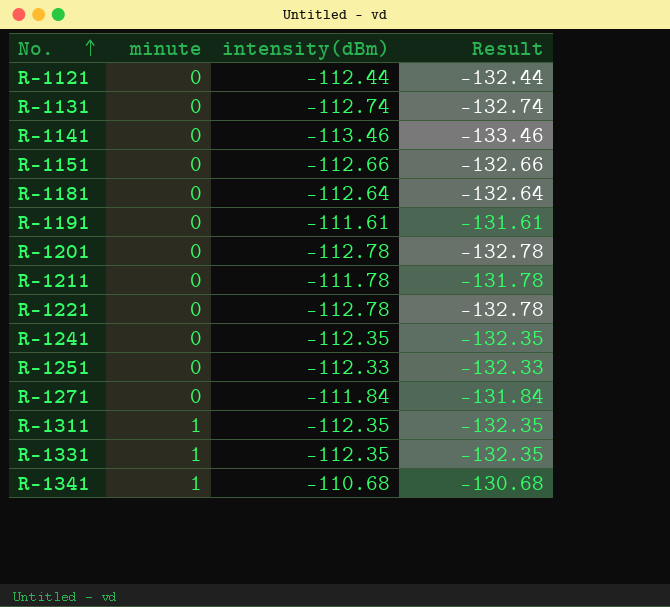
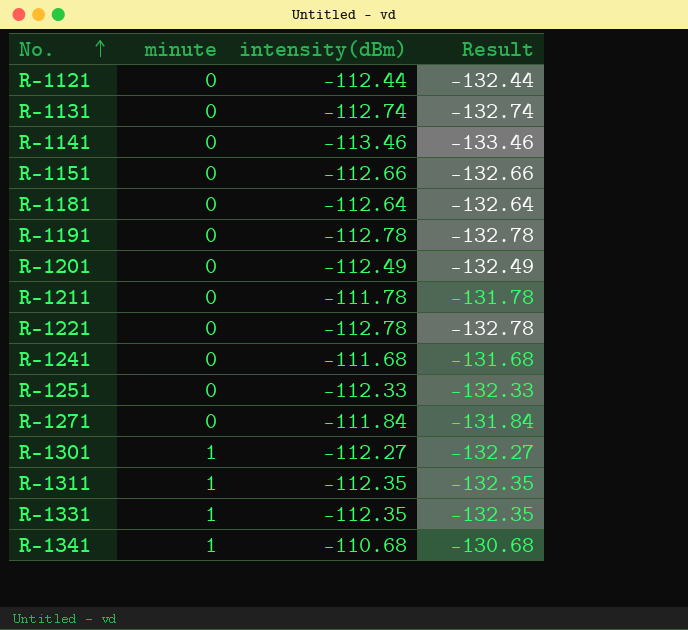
R-1191 | intensity(dBm): -111.61 -> -112.78
R-1191 | Result: -131.61 -> -132.78
R-1201 | intensity(dBm): -112.78 -> -112.49
R-1201 | Result: -132.78 -> -132.49
R-1241 | intensity(dBm): -112.35 -> -111.68
R-1241 | Result: -132.35 -> -131.68
row R-1301: none -> 1 | -112.27 | -132.27

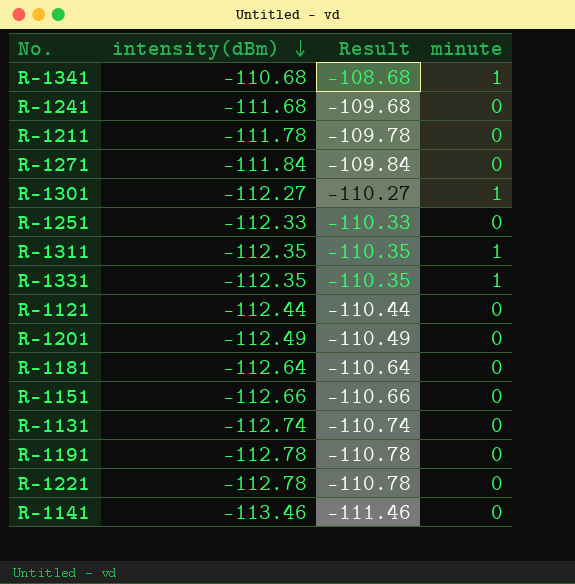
row order: No. ascending -> intensity(dBm) descending
column Result | formula: [intensity(dBm)] - 20 -> [intensity(dBm)] + 2
column minute | position: 2 -> 4

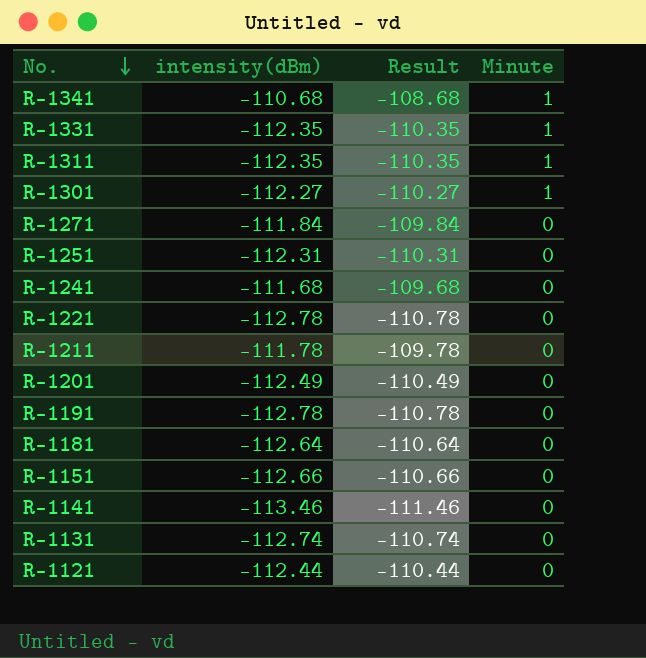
row order: intensity(dBm) descending -> No. descending
column name: minute -> Minute
R-1251 | intensity(dBm): -112.33 -> -112.31
R-1251 | Result: -110.33 -> -110.31

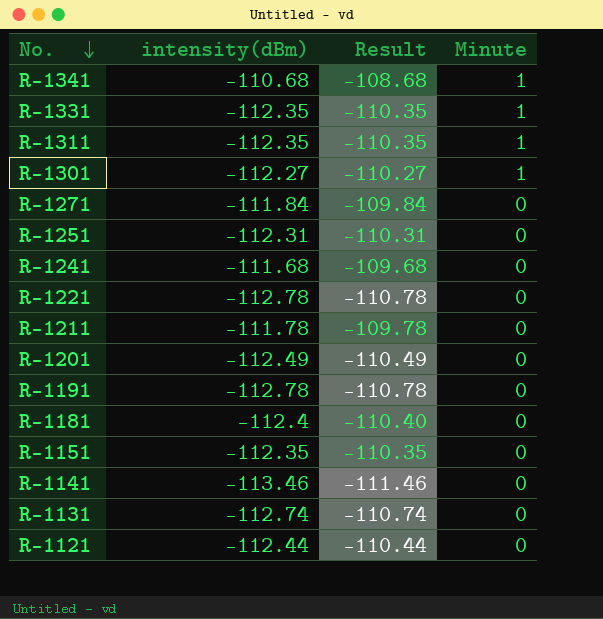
R-1181 | intensity(dBm): -112.64 -> -112.4
R-1181 | Result: -110.64 -> -110.40
R-1151 | intensity(dBm): -112.66 -> -112.35
R-1151 | Result: -110.66 -> -110.35

